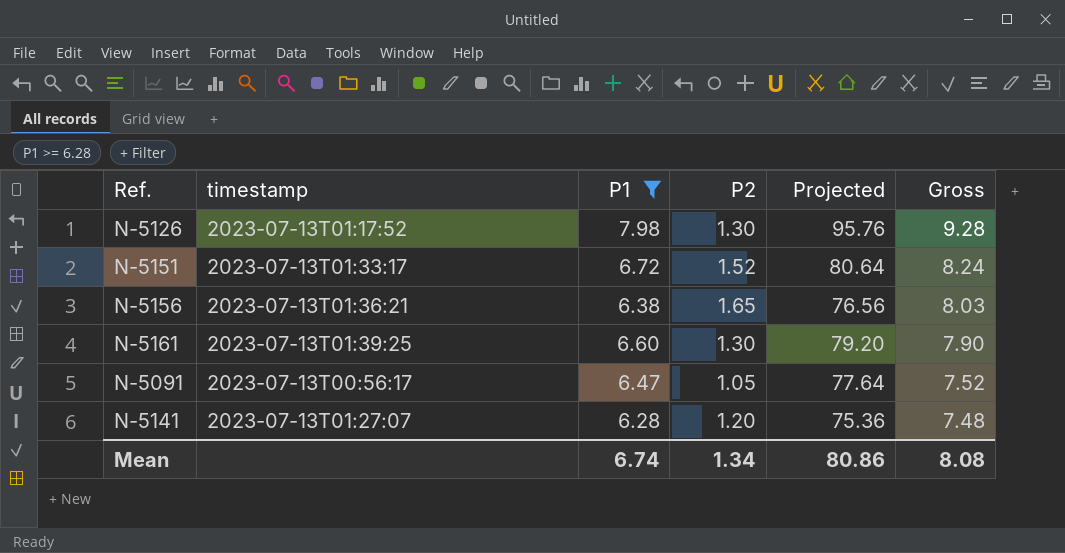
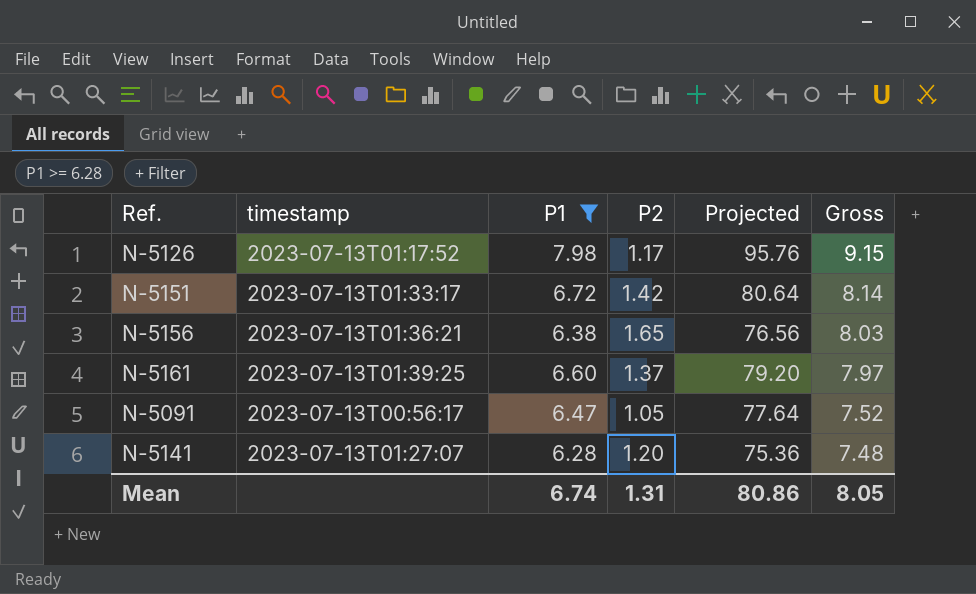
N-5126 | P2: 1.30 -> 1.17
N-5126 | Gross: 9.28 -> 9.15
N-5151 | P2: 1.52 -> 1.42
N-5151 | Gross: 8.24 -> 8.14
N-5161 | P2: 1.30 -> 1.37
N-5161 | Gross: 7.90 -> 7.97
Mean | P2: 1.34 -> 1.31
Mean | Gross: 8.08 -> 8.05

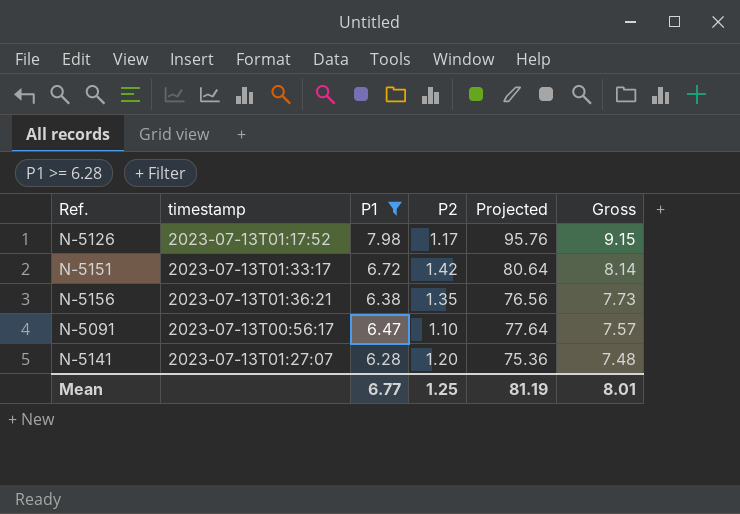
row N-5161: 2023-07-13T01:39:25 | 6.60 | 1.37 | 79.20 | 7.97 -> none
N-5156 | P2: 1.65 -> 1.35
N-5156 | Gross: 8.03 -> 7.73
N-5091 | P2: 1.05 -> 1.10
N-5091 | Gross: 7.52 -> 7.57
Mean | P1: 6.74 -> 6.77
Mean | P2: 1.31 -> 1.25
Mean | Projected: 80.86 -> 81.19
Mean | Gross: 8.05 -> 8.01

